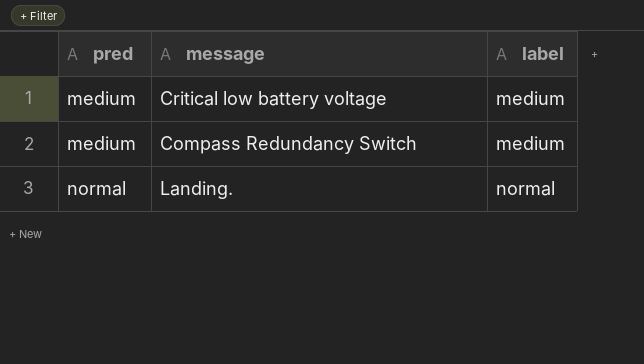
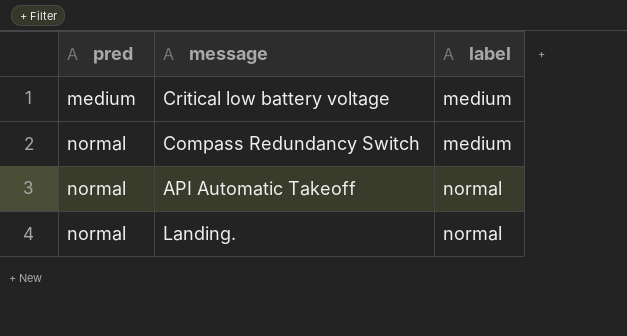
Compass Redundancy Switch | pred: medium -> normal
row API Automatic Takeoff: none -> normal | normal

